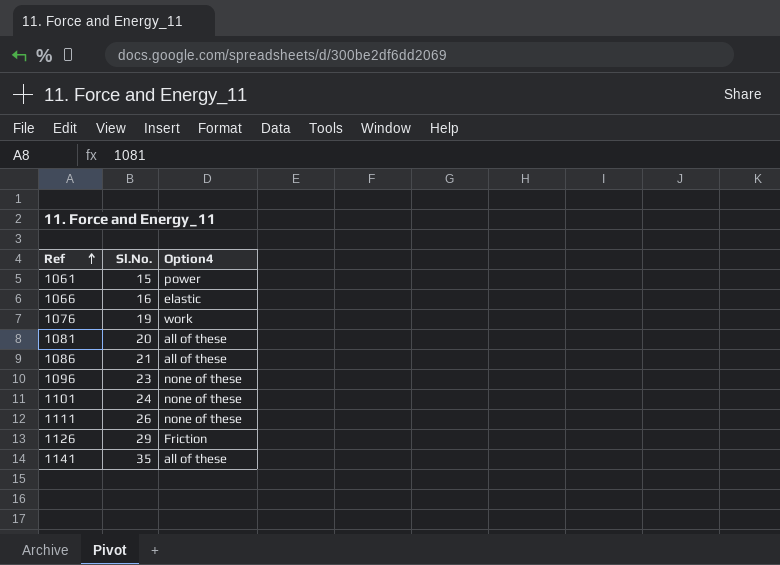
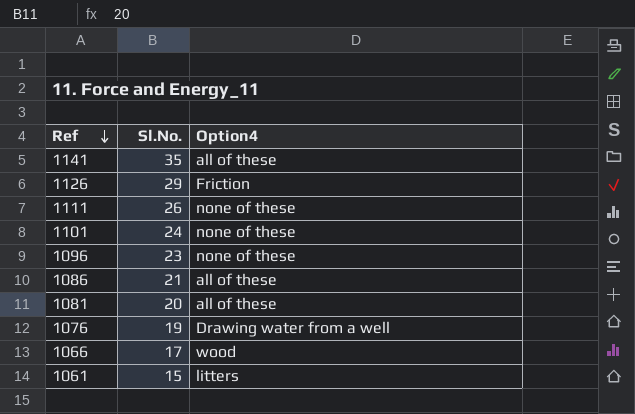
row order: Ref ascending -> Ref descending
1076 | Option4: work -> Drawing water from a well
1066 | Sl.No.: 16 -> 17
1066 | Option4: elastic -> wood
1061 | Option4: power -> litters

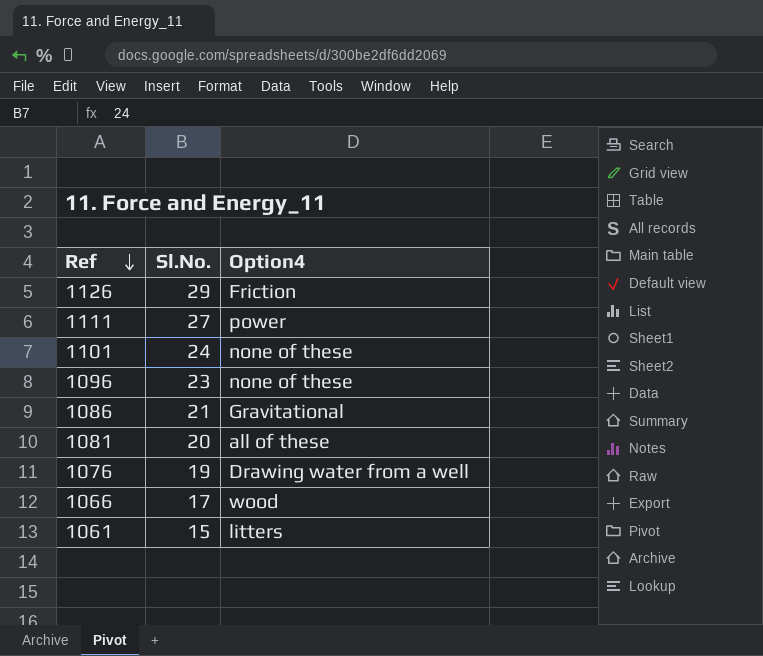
row 1141: 35 | all of these -> none
1111 | Sl.No.: 26 -> 27
1111 | Option4: none of these -> power
1086 | Option4: all of these -> Gravitational

